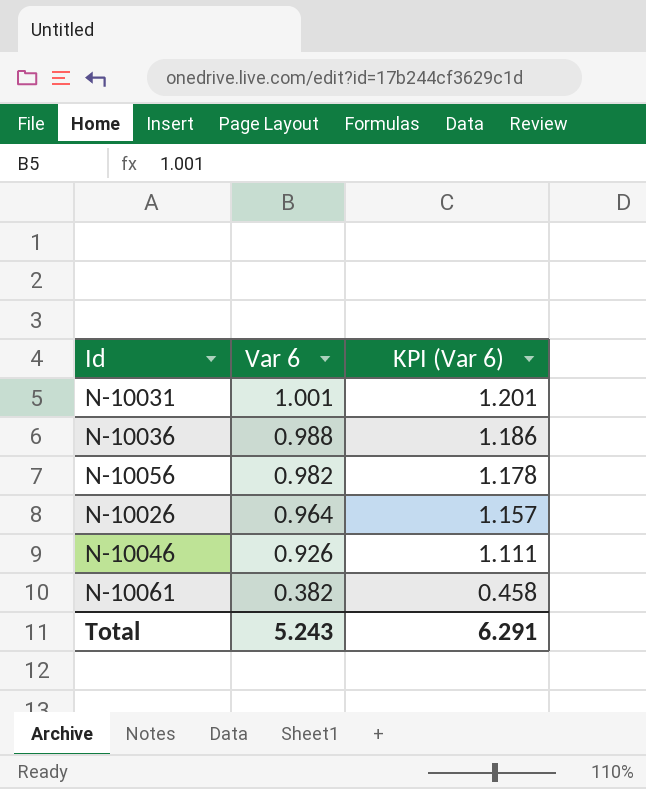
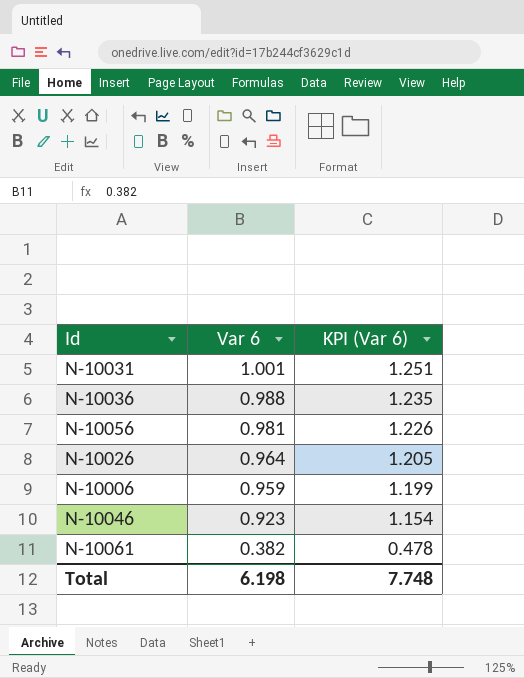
column KPI (Var 6) | formula: [Var 6] * 1.2 -> [Var 6] * 1.25
N-10056 | Var 6: 0.982 -> 0.981
row N-10006: none -> 0.959 | 1.199
N-10046 | Var 6: 0.926 -> 0.923
Total | Var 6: 5.243 -> 6.198
Total | KPI (Var 6): 6.291 -> 7.748

